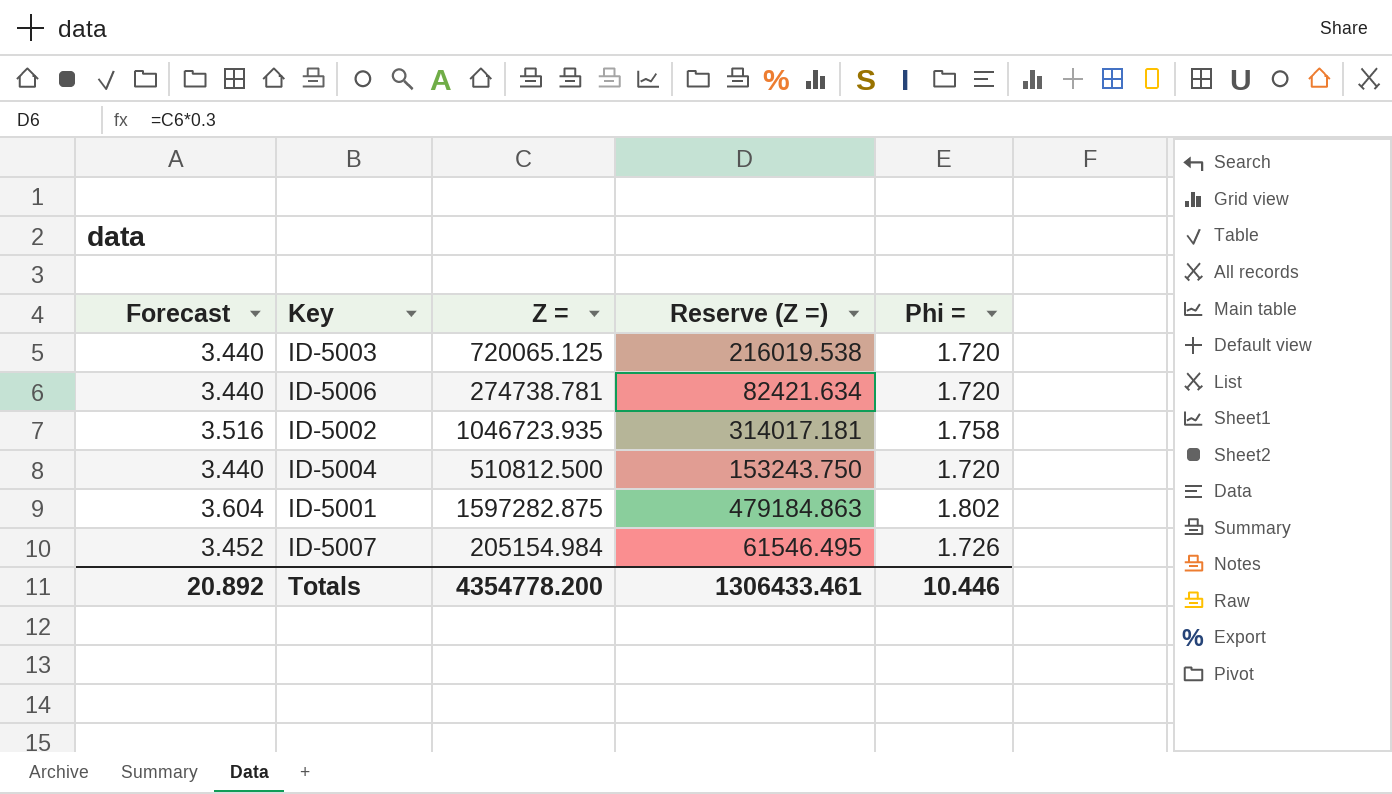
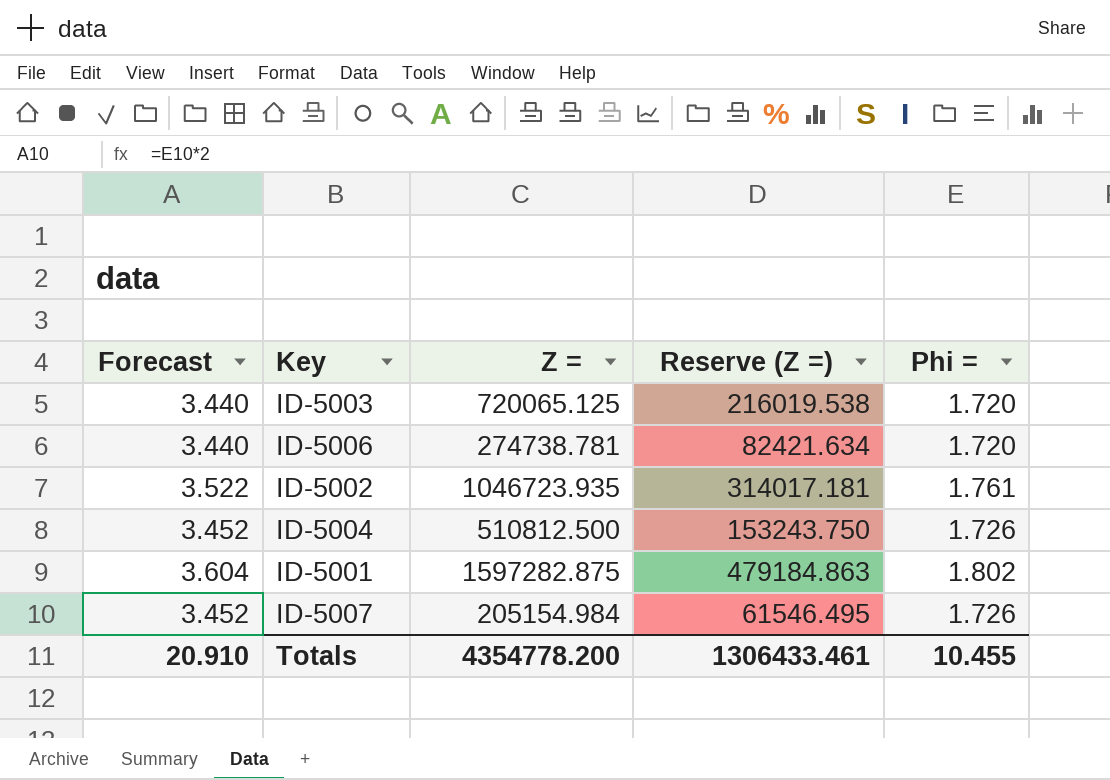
ID-5002 | Forecast: 3.516 -> 3.522
ID-5002 | Phi =: 1.758 -> 1.761
ID-5004 | Forecast: 3.440 -> 3.452
ID-5004 | Phi =: 1.720 -> 1.726
Totals | Forecast: 20.892 -> 20.910
Totals | Phi =: 10.446 -> 10.455

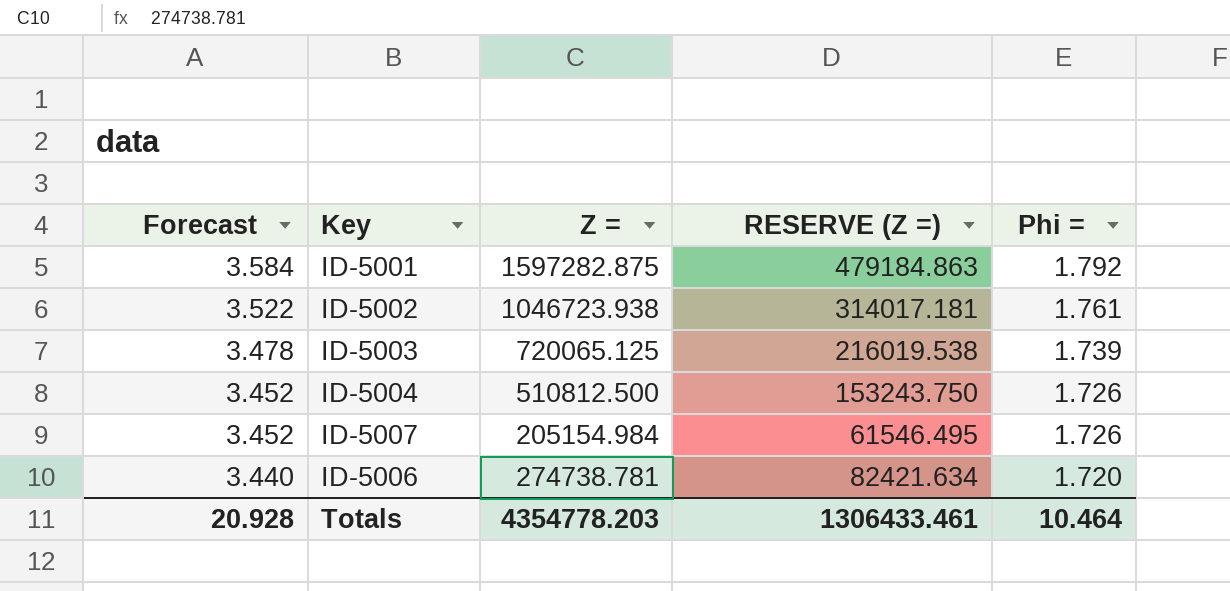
row order: none -> Forecast descending
column name: Reserve (Z =) -> RESERVE (Z =)
ID-5001 | Forecast: 3.604 -> 3.584
ID-5001 | Phi =: 1.802 -> 1.792
ID-5002 | Z =: 1046723.935 -> 1046723.938
ID-5003 | Forecast: 3.440 -> 3.478
ID-5003 | Phi =: 1.720 -> 1.739
Totals | Forecast: 20.910 -> 20.928
Totals | Z =: 4354778.200 -> 4354778.203
Totals | Phi =: 10.455 -> 10.464

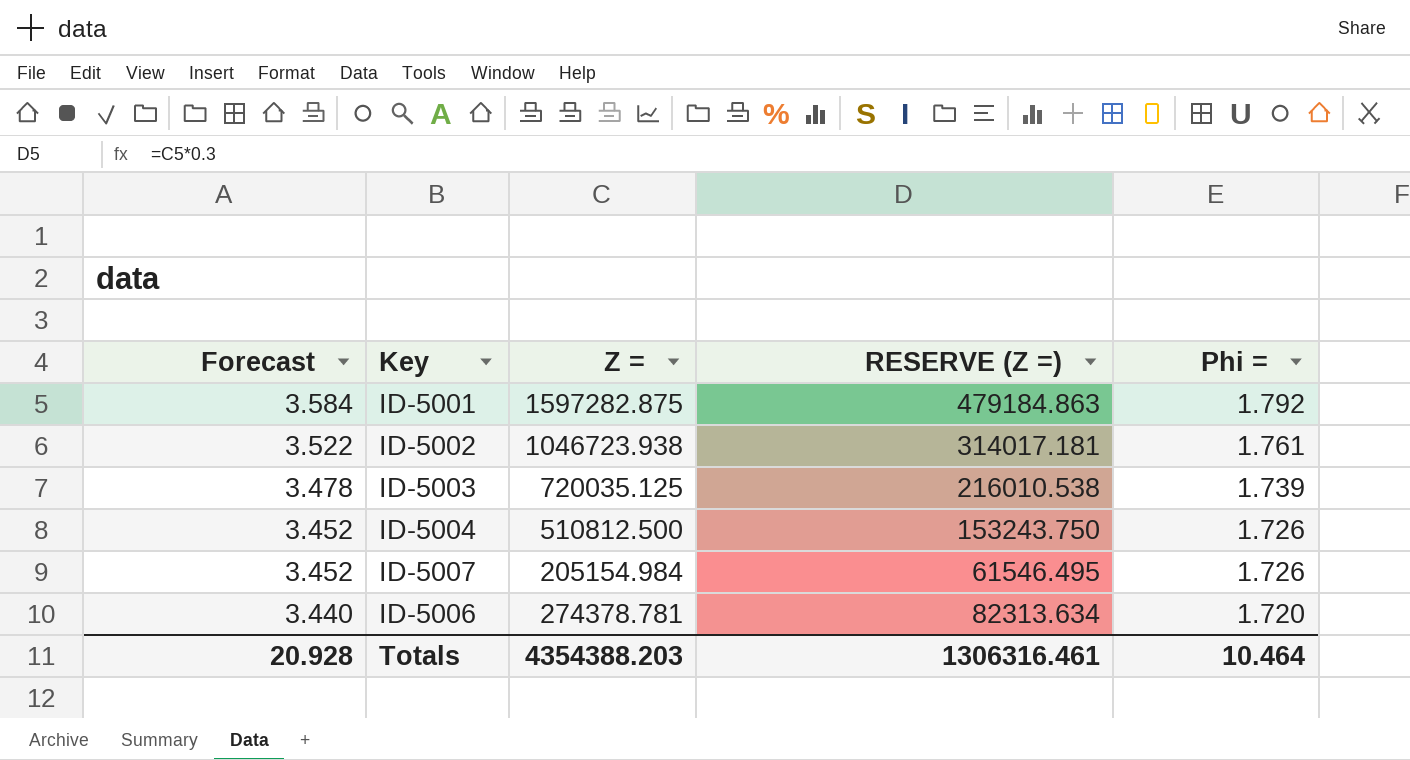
ID-5003 | Z =: 720065.125 -> 720035.125
ID-5003 | RESERVE (Z =): 216019.538 -> 216010.538
ID-5006 | Z =: 274738.781 -> 274378.781
ID-5006 | RESERVE (Z =): 82421.634 -> 82313.634
Totals | Z =: 4354778.203 -> 4354388.203
Totals | RESERVE (Z =): 1306433.461 -> 1306316.461

